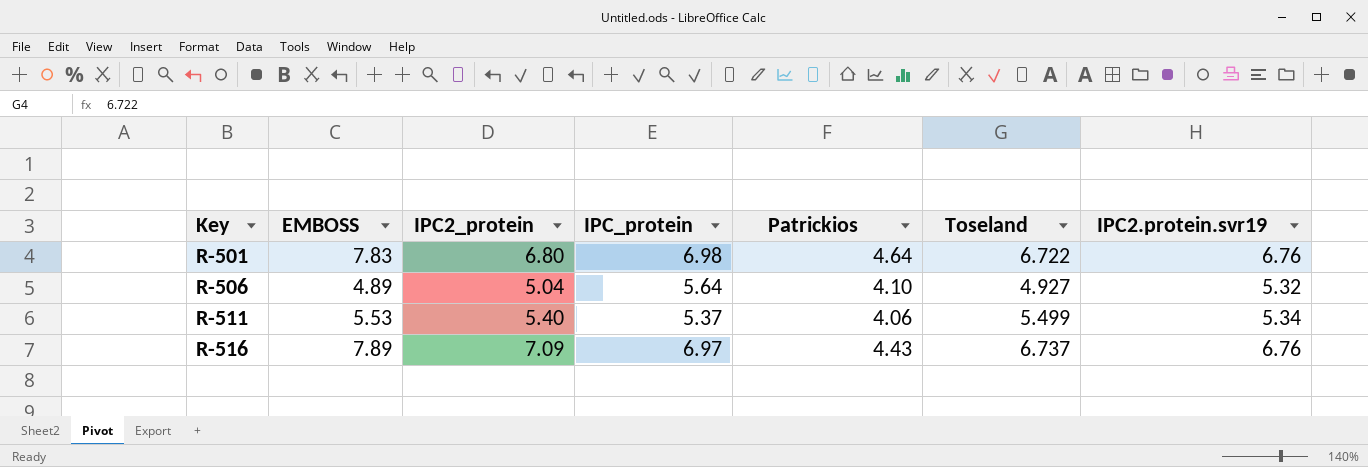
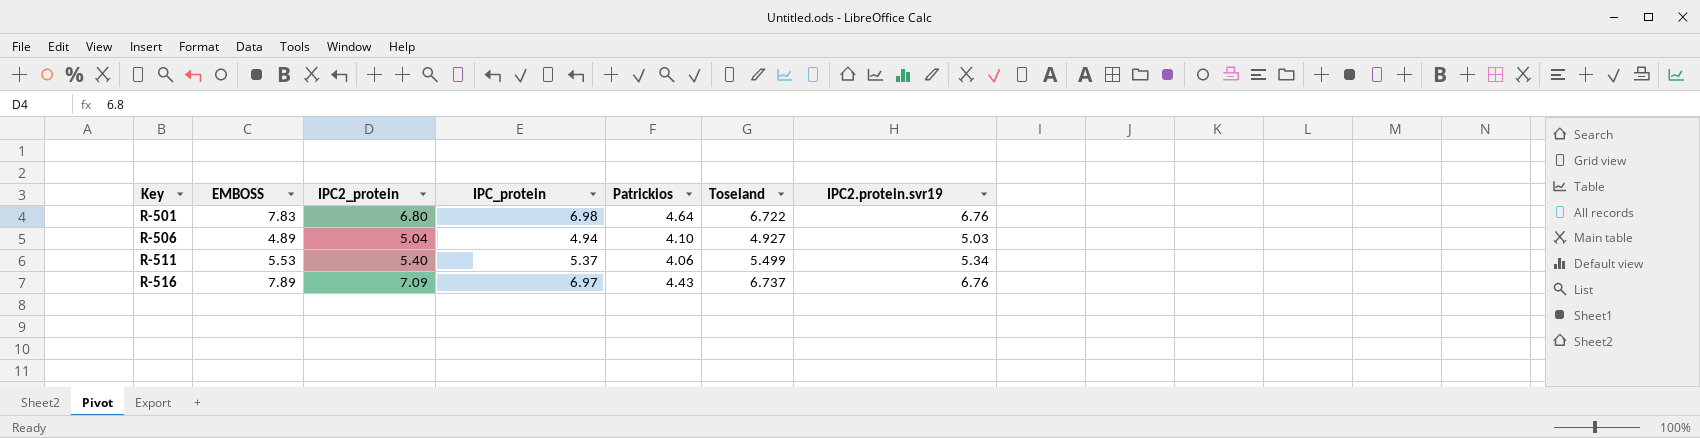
R-506 | IPC_protein: 5.64 -> 4.94
R-506 | IPC2.protein.svr19: 5.32 -> 5.03

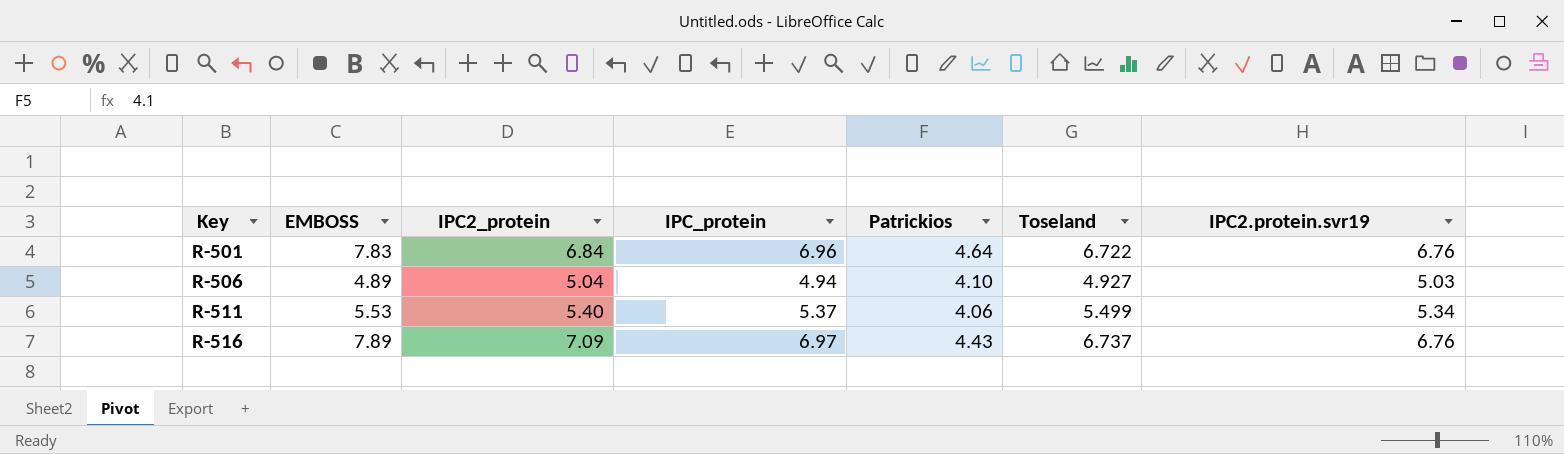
R-501 | IPC2_protein: 6.80 -> 6.84
R-501 | IPC_protein: 6.98 -> 6.96

